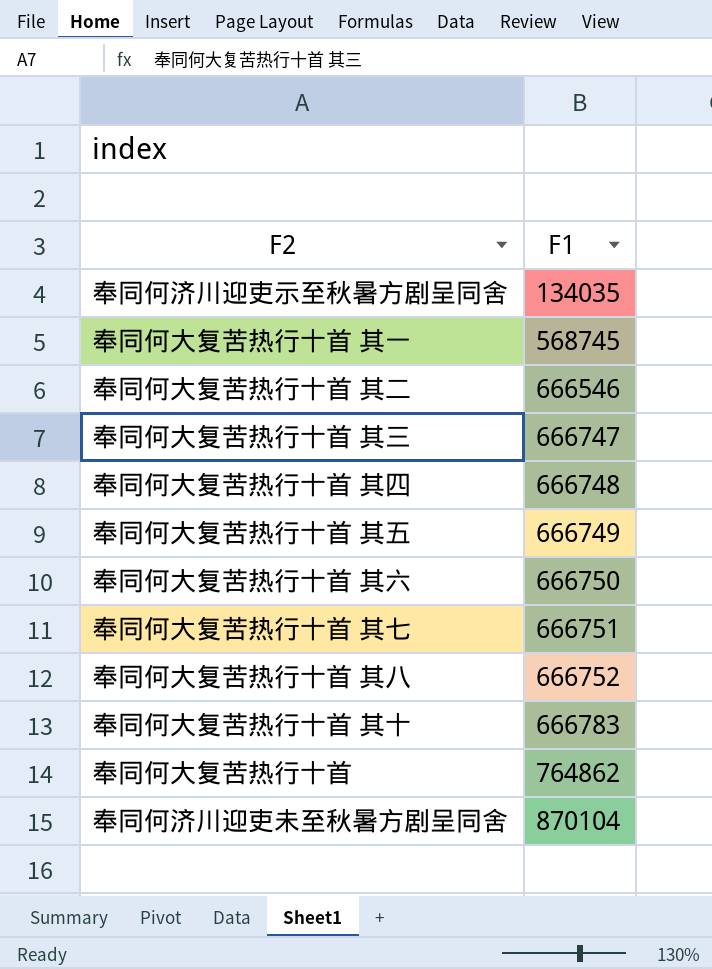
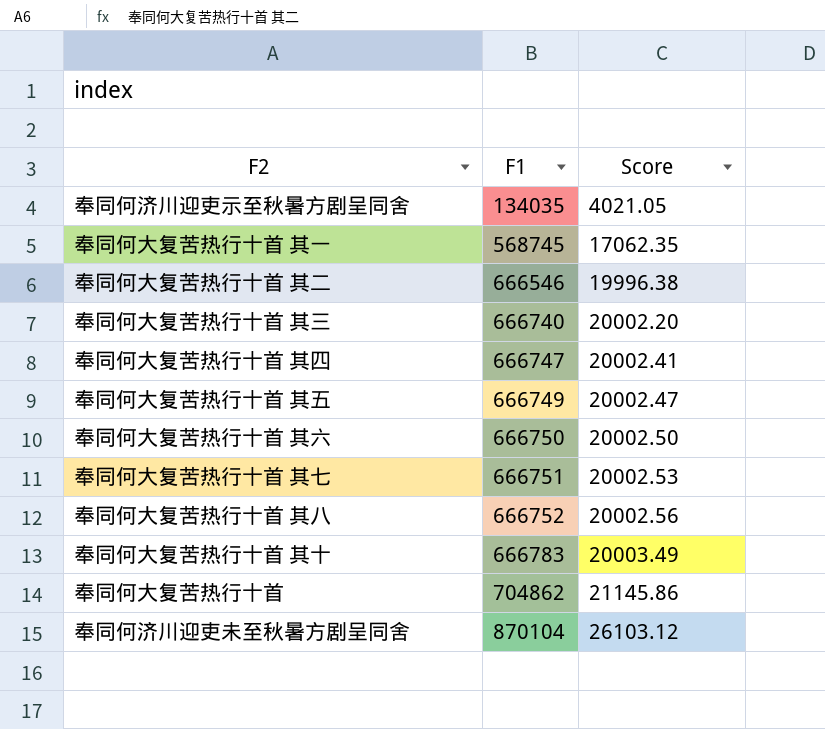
column Score | formula: none -> [F1] * 0.03
奉同何大复苦热行十首 其三 | F1: 666747 -> 666740
奉同何大复苦热行十首 其四 | F1: 666748 -> 666747
奉同何大复苦热行十首 | F1: 764862 -> 704862

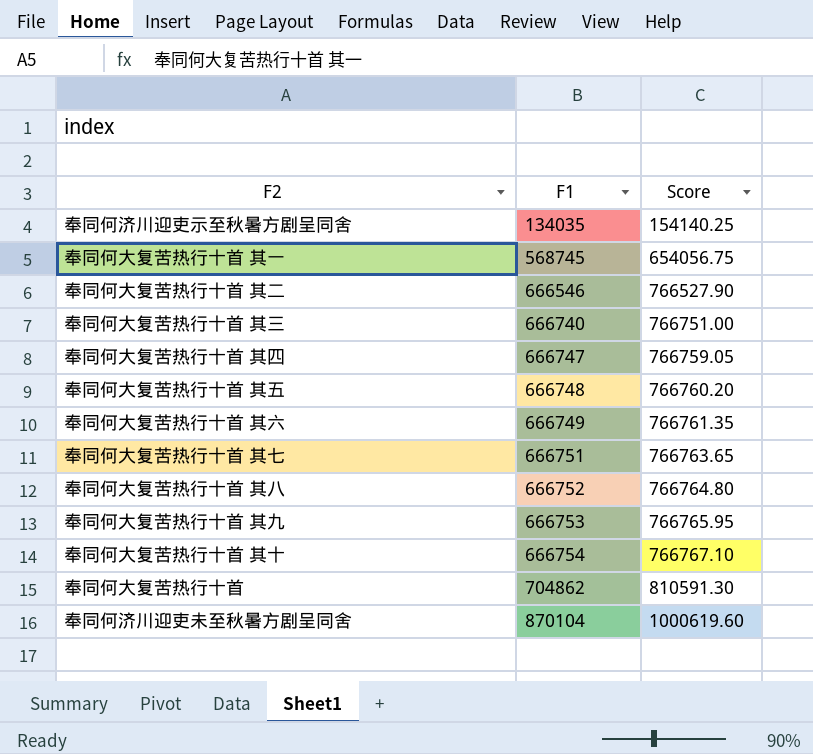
column Score | formula: [F1] * 0.03 -> [F1] * 1.15
奉同何大复苦热行十首 其五 | F1: 666749 -> 666748
奉同何大复苦热行十首 其六 | F1: 666750 -> 666749
row 奉同何大复苦热行十首 其九: none -> 666753 | 766765.95
奉同何大复苦热行十首 其十 | F1: 666783 -> 666754

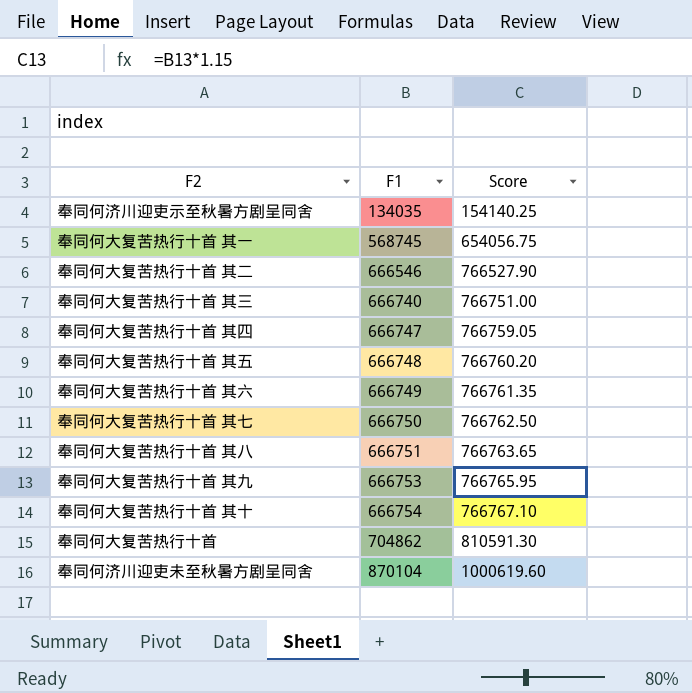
奉同何大复苦热行十首 其七 | F1: 666751 -> 666750
奉同何大复苦热行十首 其七 | Score: 766763.65 -> 766762.50
奉同何大复苦热行十首 其八 | F1: 666752 -> 666751
奉同何大复苦热行十首 其八 | Score: 766764.80 -> 766763.65

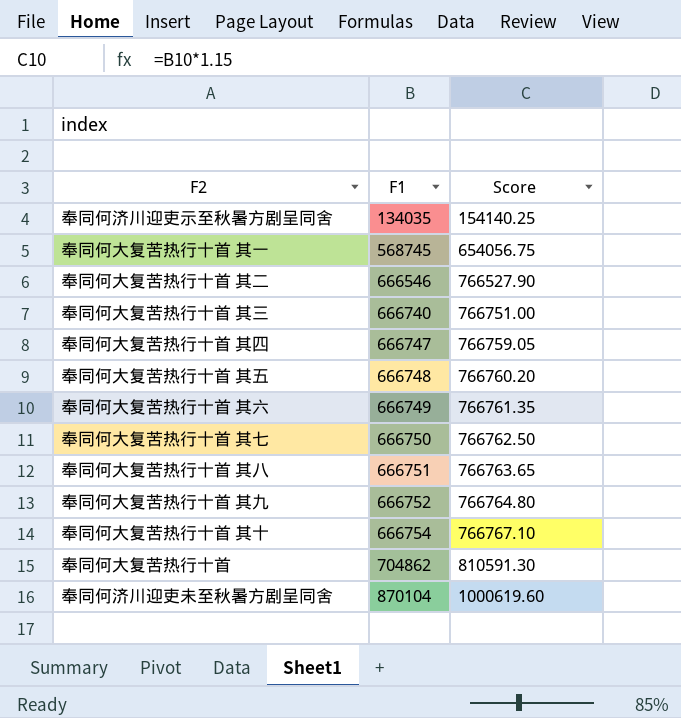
奉同何大复苦热行十首 其九 | F1: 666753 -> 666752
奉同何大复苦热行十首 其九 | Score: 766765.95 -> 766764.80

